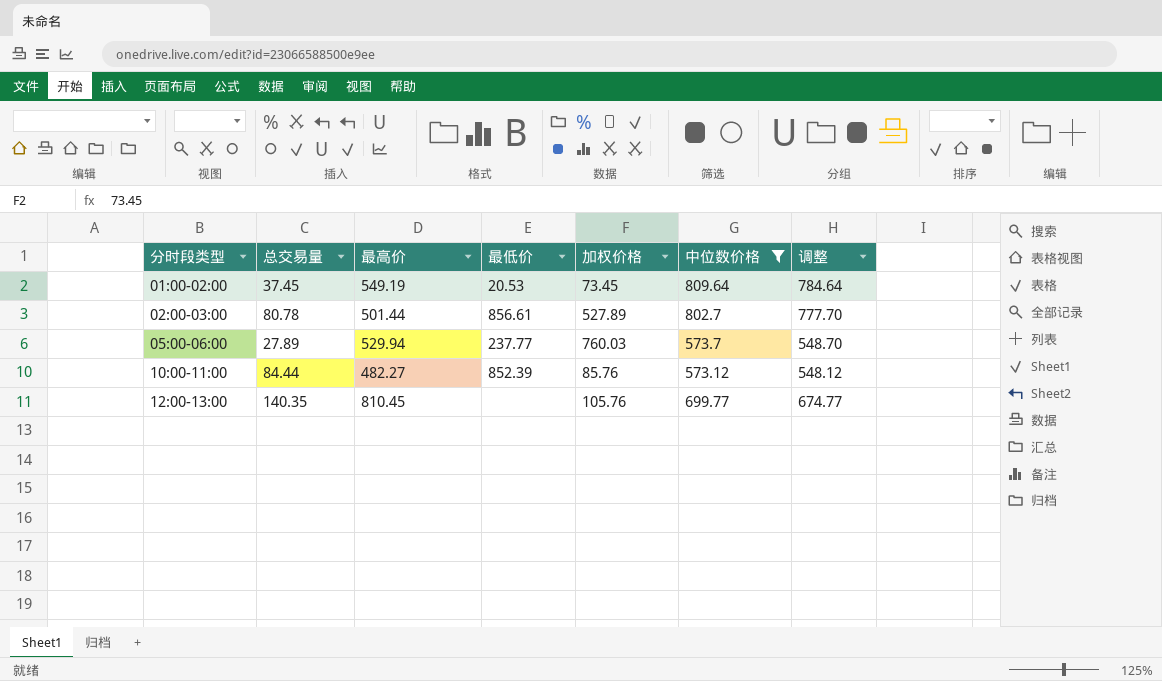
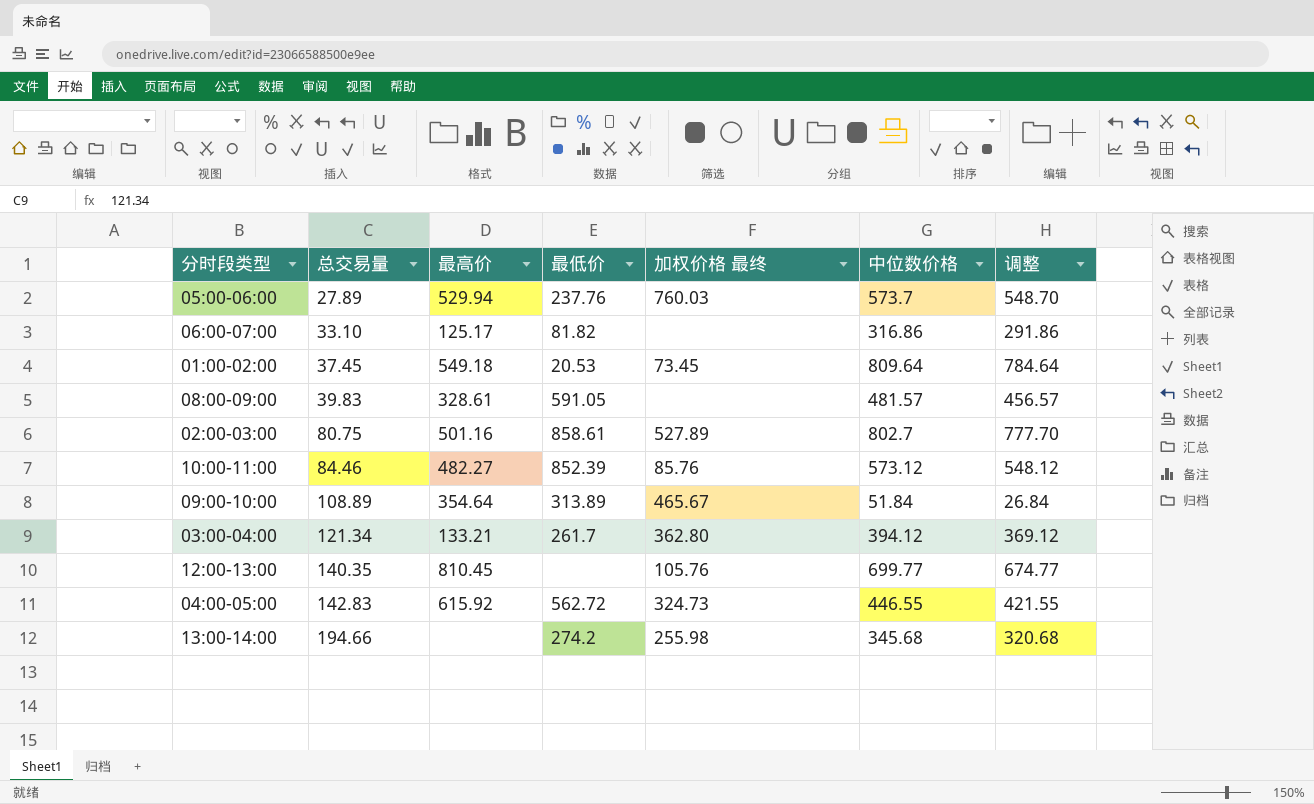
filter: 中位数价格 >= 573.12 -> none
row order: 分时段类型 ascending -> 总交易量 ascending
column name: 加权价格 -> 加权价格 最终
05:00-06:00 | 最低价: 237.77 -> 237.76
01:00-02:00 | 最高价: 549.19 -> 549.18
02:00-03:00 | 总交易量: 80.78 -> 80.75
02:00-03:00 | 最高价: 501.44 -> 501.16
02:00-03:00 | 最低价: 856.61 -> 858.61
10:00-11:00 | 总交易量: 84.44 -> 84.46

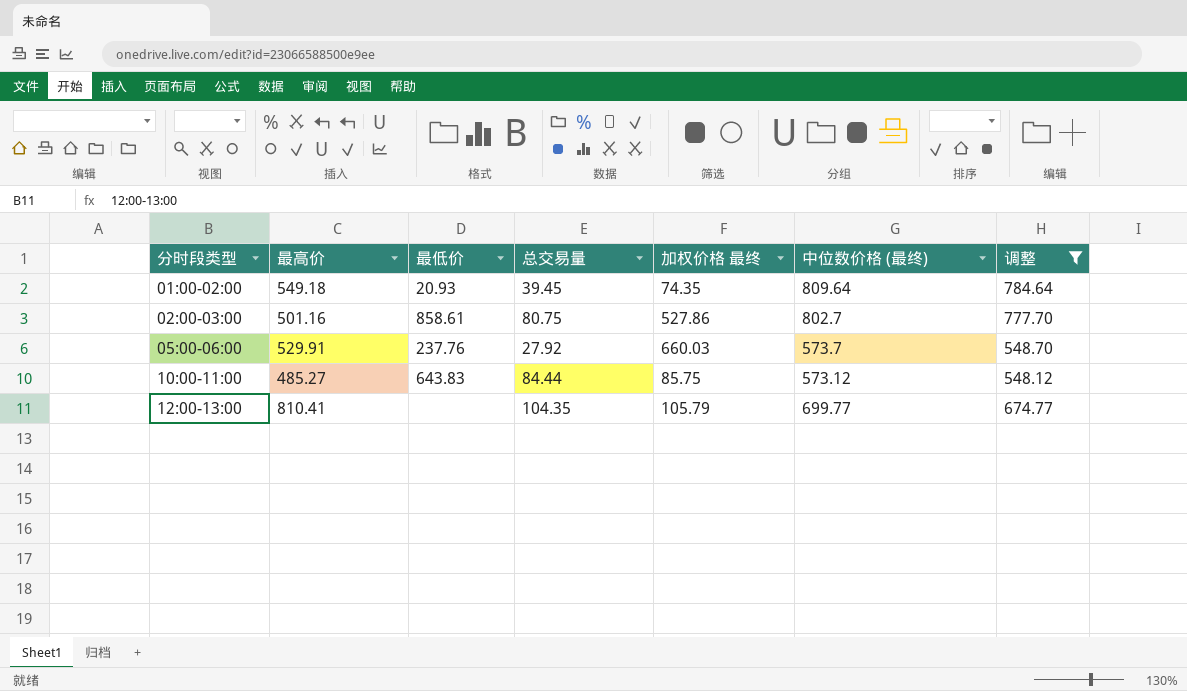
filter: none -> 调整 >= 548.12
row order: 总交易量 ascending -> 分时段类型 ascending
column 总交易量 | position: 2 -> 4
column name: 中位数价格 -> 中位数价格 (最终)
01:00-02:00 | 最低价: 20.53 -> 20.93
01:00-02:00 | 总交易量: 37.45 -> 39.45
01:00-02:00 | 加权价格 最终: 73.45 -> 74.35
02:00-03:00 | 加权价格 最终: 527.89 -> 527.86
05:00-06:00 | 最高价: 529.94 -> 529.91
05:00-06:00 | 总交易量: 27.89 -> 27.92
05:00-06:00 | 加权价格 最终: 760.03 -> 660.03
10:00-11:00 | 最高价: 482.27 -> 485.27
10:00-11:00 | 最低价: 852.39 -> 643.83
10:00-11:00 | 总交易量: 84.46 -> 84.44
10:00-11:00 | 加权价格 最终: 85.76 -> 85.75
12:00-13:00 | 最高价: 810.45 -> 810.41
12:00-13:00 | 总交易量: 140.35 -> 104.35
12:00-13:00 | 加权价格 最终: 105.76 -> 105.79

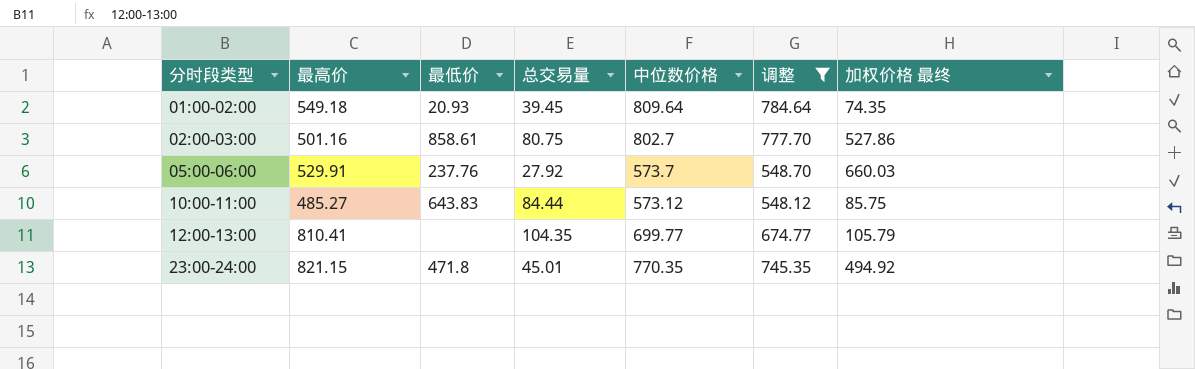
column name: 中位数价格 (最终) -> 中位数价格
column 加权价格 最终 | position: 5 -> 7
row 23:00-24:00: none -> 821.15 | 471.8 | 45.01 | 770.35 | 745.35 | 494.92

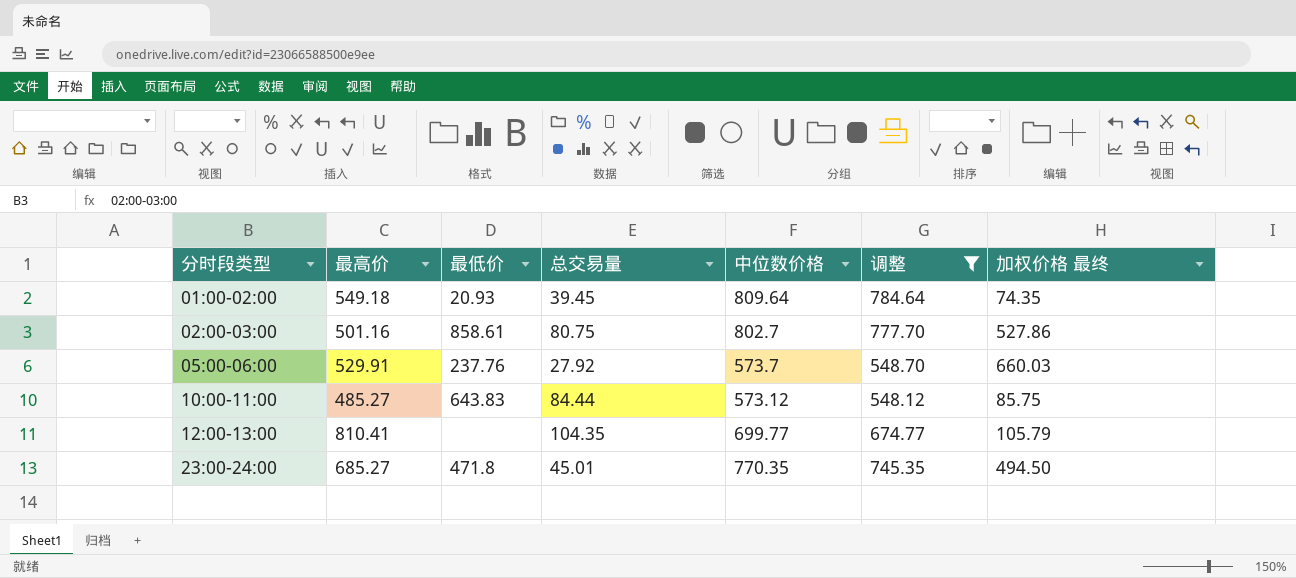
23:00-24:00 | 最高价: 821.15 -> 685.27
23:00-24:00 | 加权价格 最终: 494.92 -> 494.50

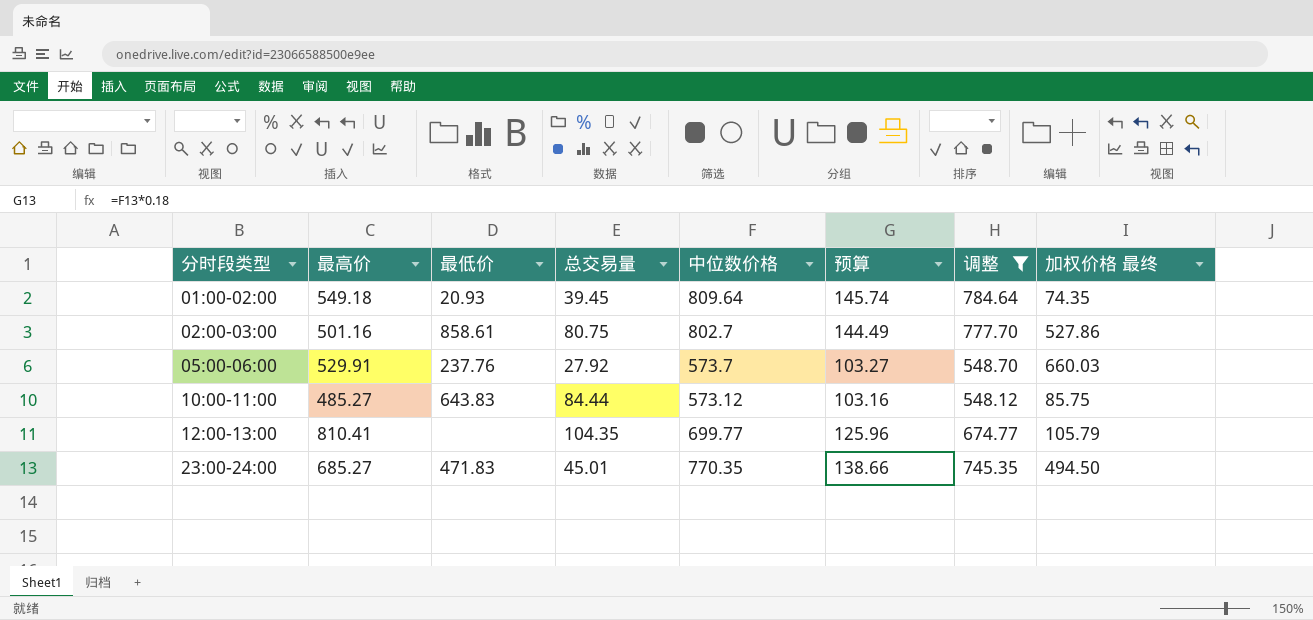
column 预算 | formula: none -> [中位数价格] * 0.18
23:00-24:00 | 最低价: 471.8 -> 471.83

